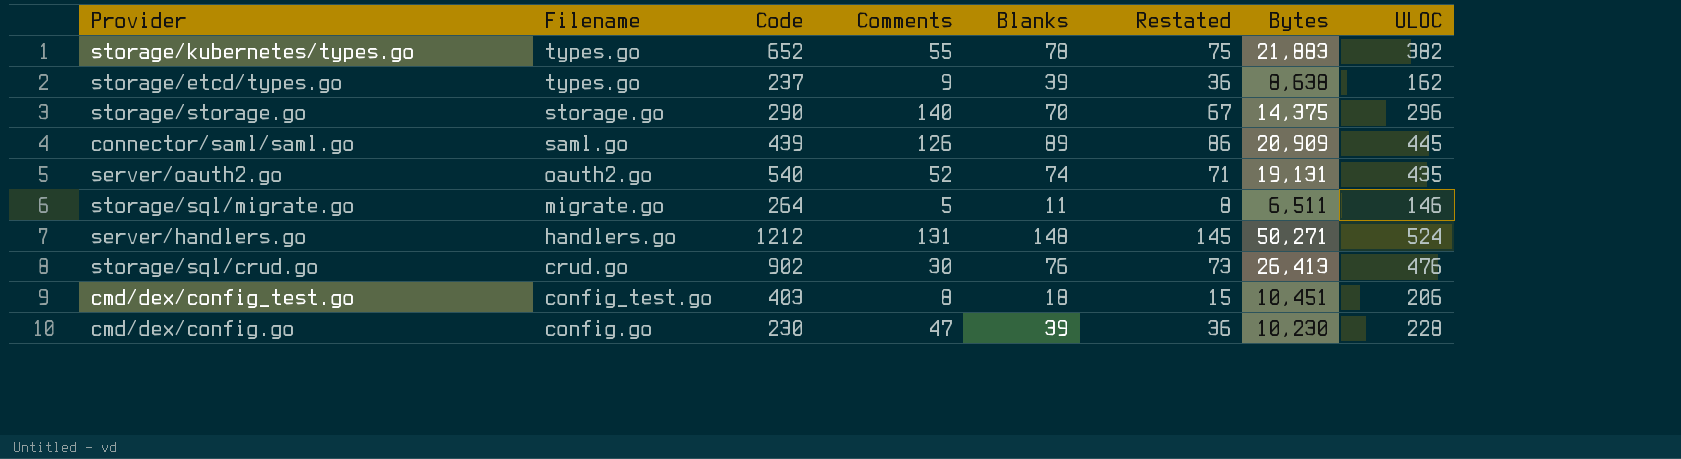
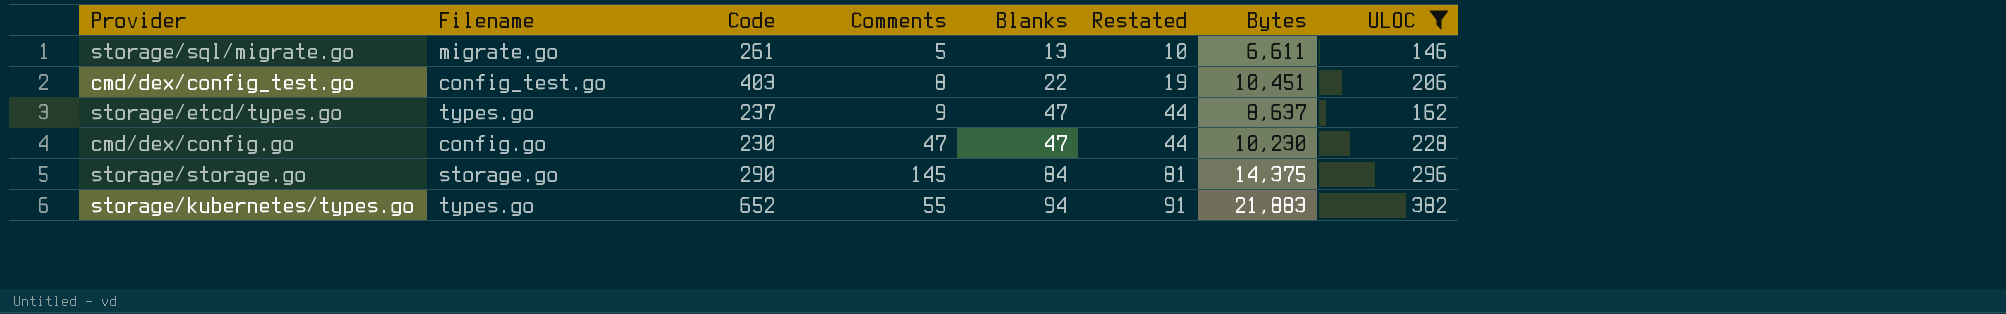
filter: none -> ULOC <= 382
row order: Filename descending -> Blanks ascending
storage/sql/migrate.go | Code: 264 -> 261
storage/sql/migrate.go | Blanks: 11 -> 13
storage/sql/migrate.go | Restated: 8 -> 10
storage/sql/migrate.go | Bytes: 6,511 -> 6,611
cmd/dex/config_test.go | Blanks: 18 -> 22
cmd/dex/config_test.go | Restated: 15 -> 19
storage/etcd/types.go | Blanks: 39 -> 47
storage/etcd/types.go | Restated: 36 -> 44
storage/etcd/types.go | Bytes: 8,638 -> 8,637
cmd/dex/config.go | Blanks: 39 -> 47
cmd/dex/config.go | Restated: 36 -> 44
storage/storage.go | Comments: 140 -> 145
storage/storage.go | Blanks: 70 -> 84
storage/storage.go | Restated: 67 -> 81
storage/kubernetes/types.go | Blanks: 78 -> 94
storage/kubernetes/types.go | Restated: 75 -> 91

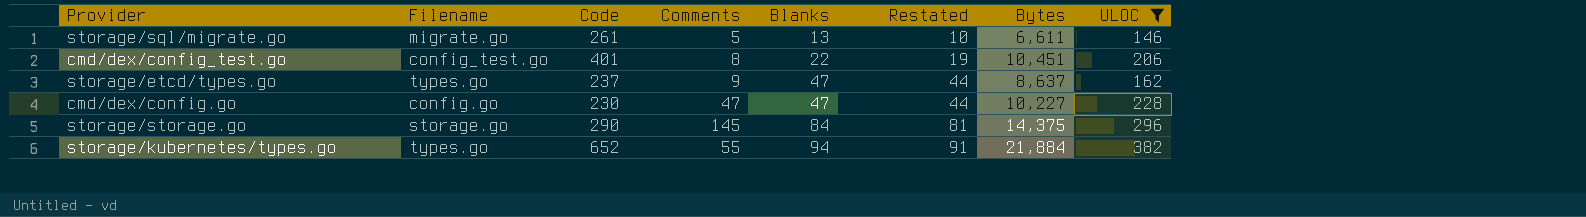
cmd/dex/config_test.go | Code: 403 -> 401
cmd/dex/config.go | Bytes: 10,230 -> 10,227
storage/kubernetes/types.go | Bytes: 21,883 -> 21,884

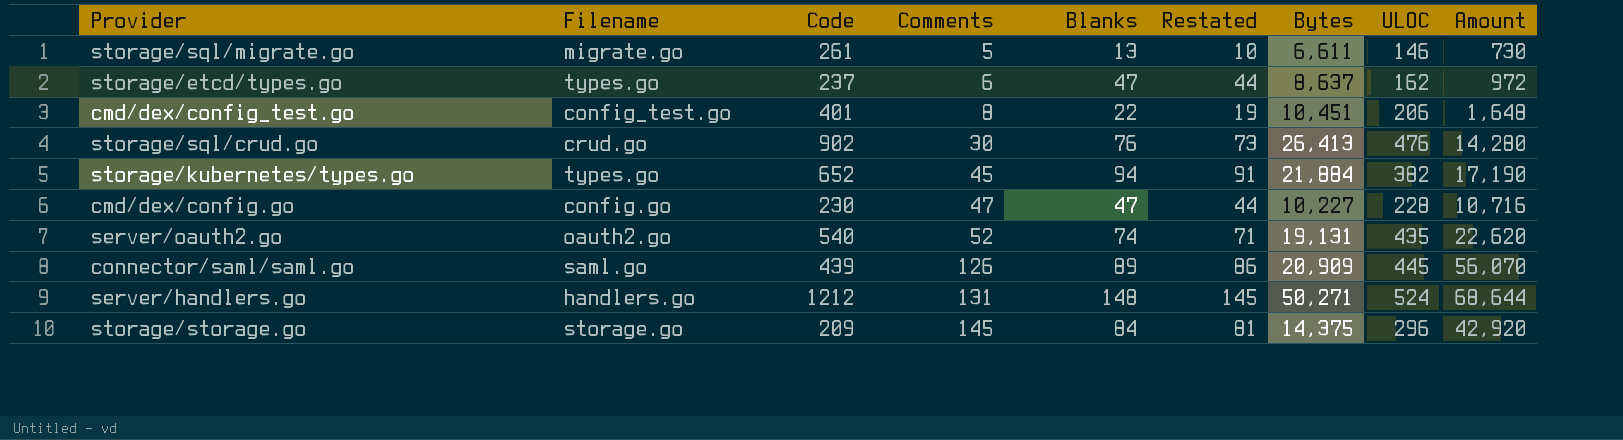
filter: ULOC <= 382 -> none
row order: Blanks ascending -> Comments ascending
column Amount | formula: none -> [Comments] * [ULOC]
storage/etcd/types.go | Comments: 9 -> 6
storage/kubernetes/types.go | Comments: 55 -> 45
storage/storage.go | Code: 290 -> 209

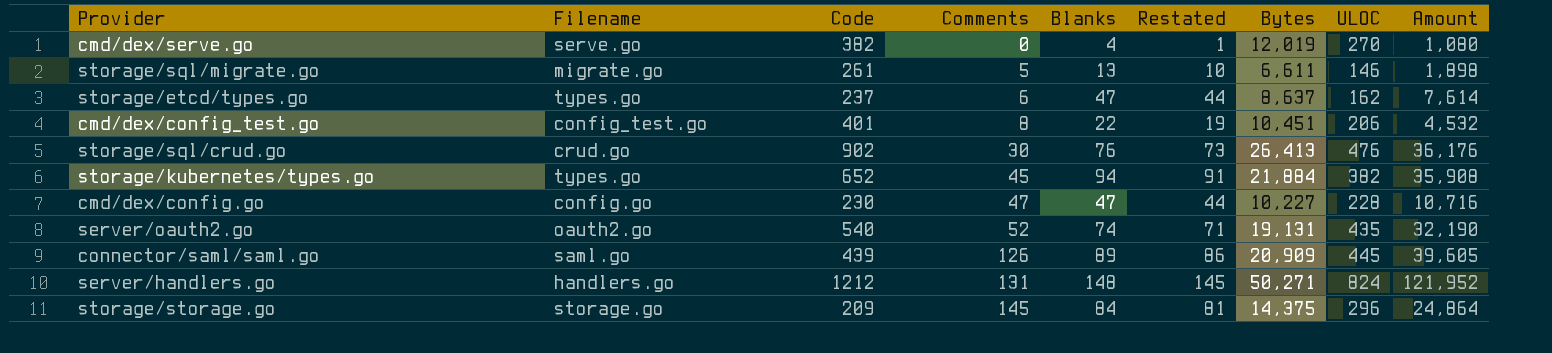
column Amount | formula: [Comments] * [ULOC] -> [Blanks] * [ULOC]
row cmd/dex/serve.go: none -> serve.go | 382 | 0 | 4 | 1 | 12,019 | 270 | 1,080
server/handlers.go | ULOC: 524 -> 824

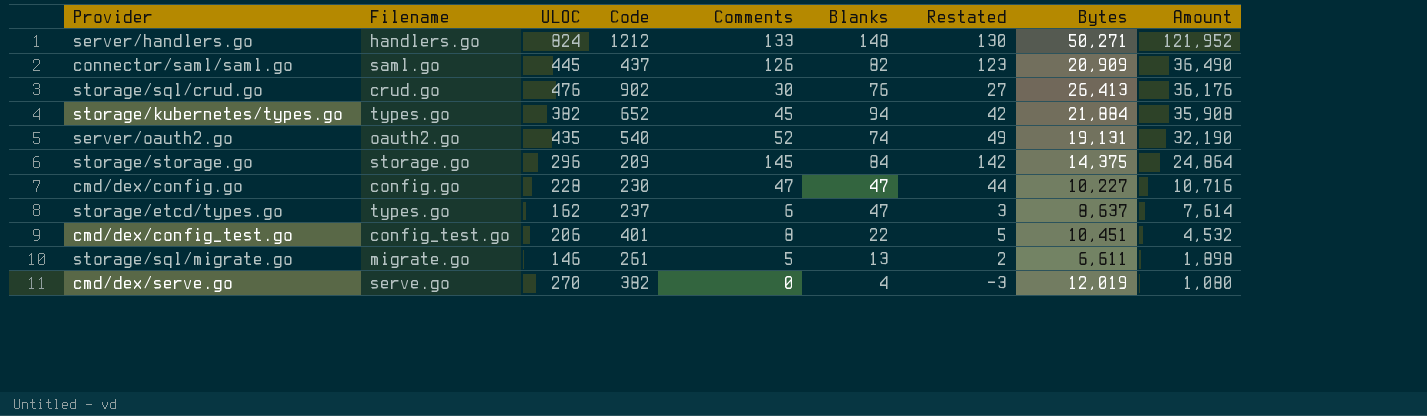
row order: Comments ascending -> Amount descending
column ULOC | position: 8 -> 3
column Restated | formula: [Blanks] - 3 -> [Comments] - 3
server/handlers.go | Comments: 131 -> 133
connector/saml/saml.go | Code: 439 -> 437
connector/saml/saml.go | Blanks: 89 -> 82
connector/saml/saml.go | Amount: 39,605 -> 36,490

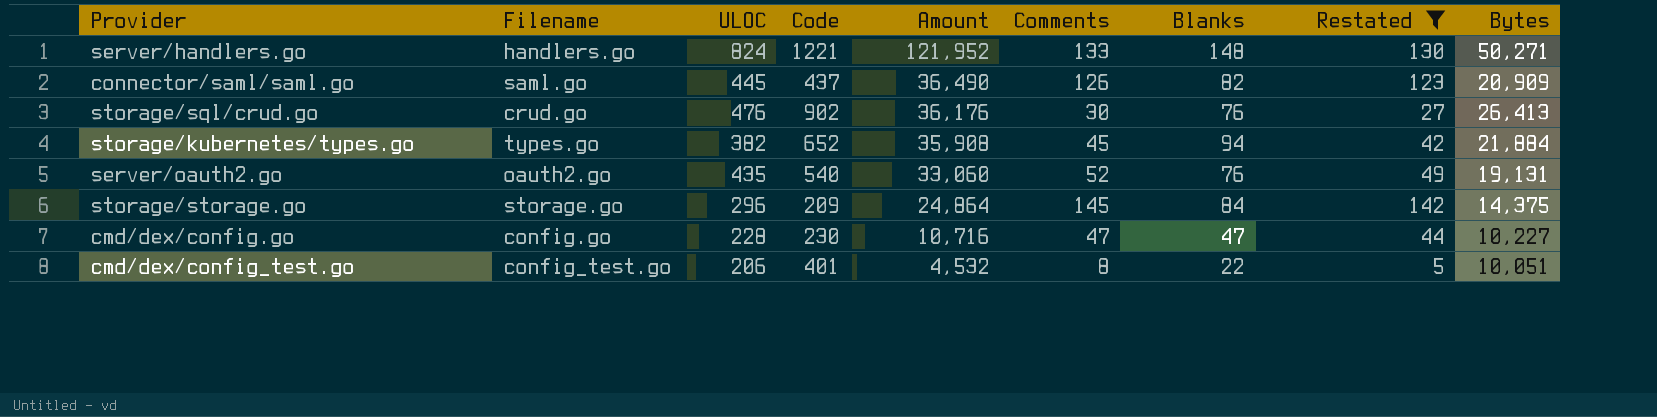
filter: none -> Restated >= 5
column Amount | position: 9 -> 5
server/handlers.go | Code: 1212 -> 1221
server/oauth2.go | Amount: 32,190 -> 33,060
server/oauth2.go | Blanks: 74 -> 76
cmd/dex/config_test.go | Bytes: 10,451 -> 10,051

